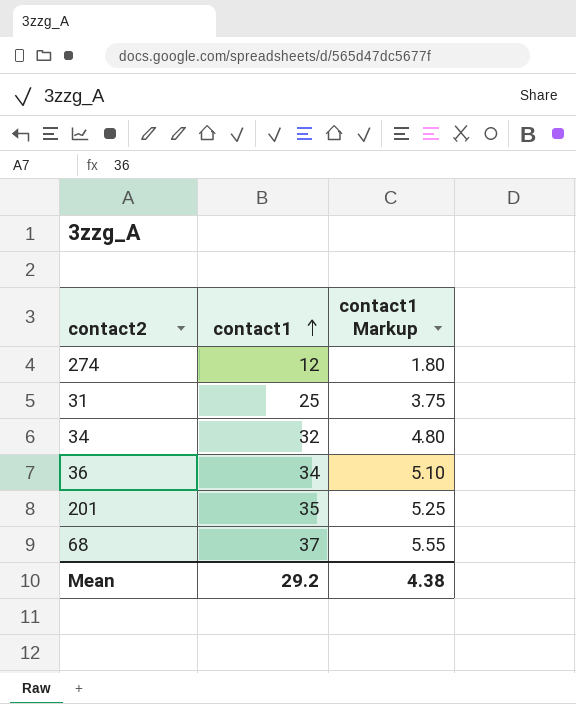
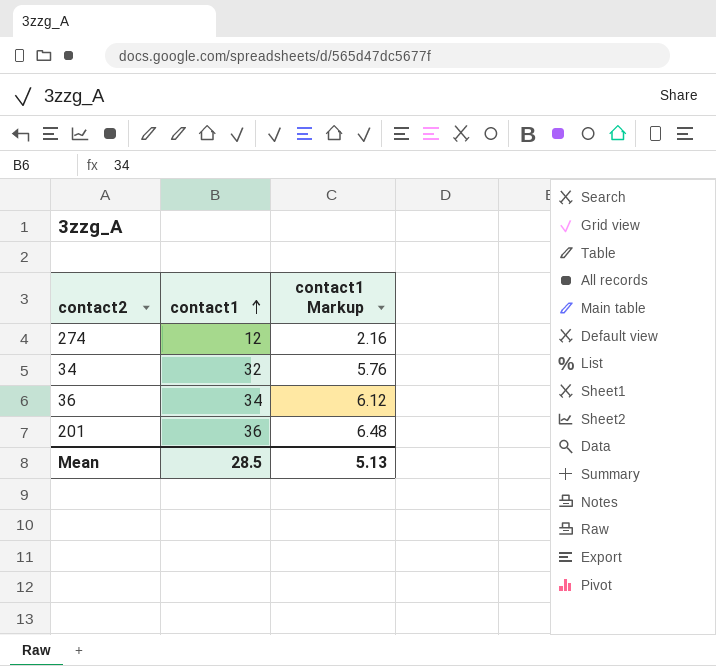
column contact1 Markup | formula: [contact1] * 0.15 -> [contact1] * 0.18
row 31: 25 | 3.75 -> none
row 68: 37 | 5.55 -> none
201 | contact1: 35 -> 36
Mean | contact1: 29.2 -> 28.5
Mean | contact1 Markup: 4.38 -> 5.13

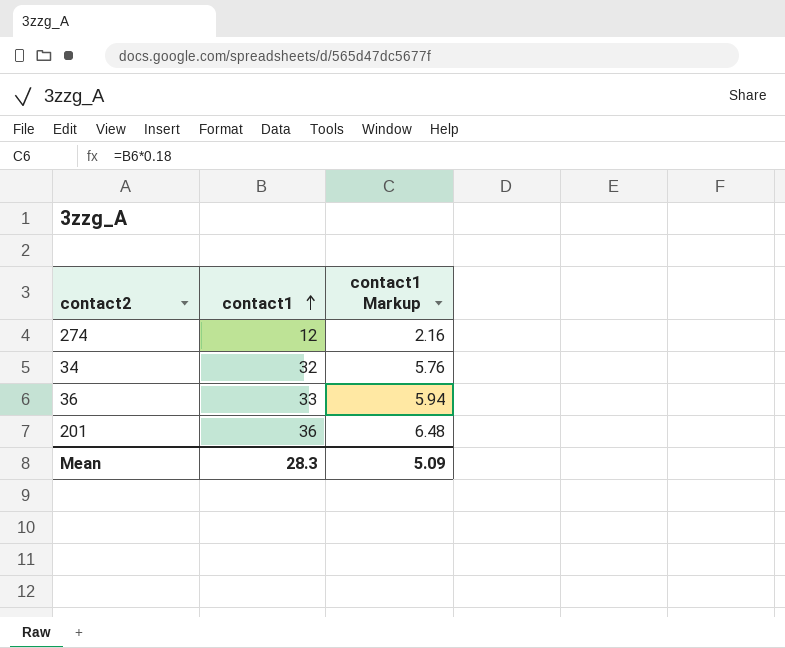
36 | contact1: 34 -> 33
36 | contact1 Markup: 6.12 -> 5.94
Mean | contact1: 28.5 -> 28.3
Mean | contact1 Markup: 5.13 -> 5.09

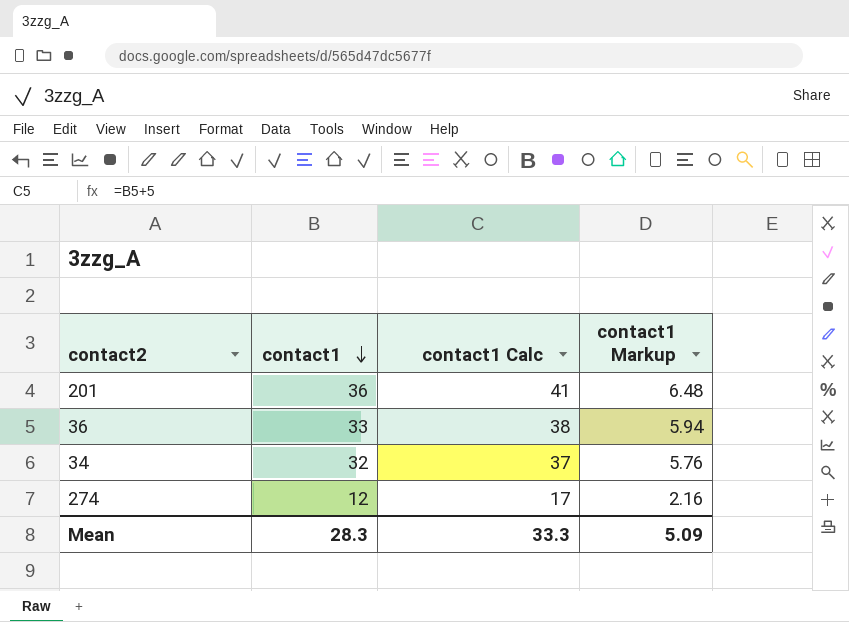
row order: contact1 ascending -> contact1 descending
column contact1 Calc | formula: none -> [contact1] + 5

